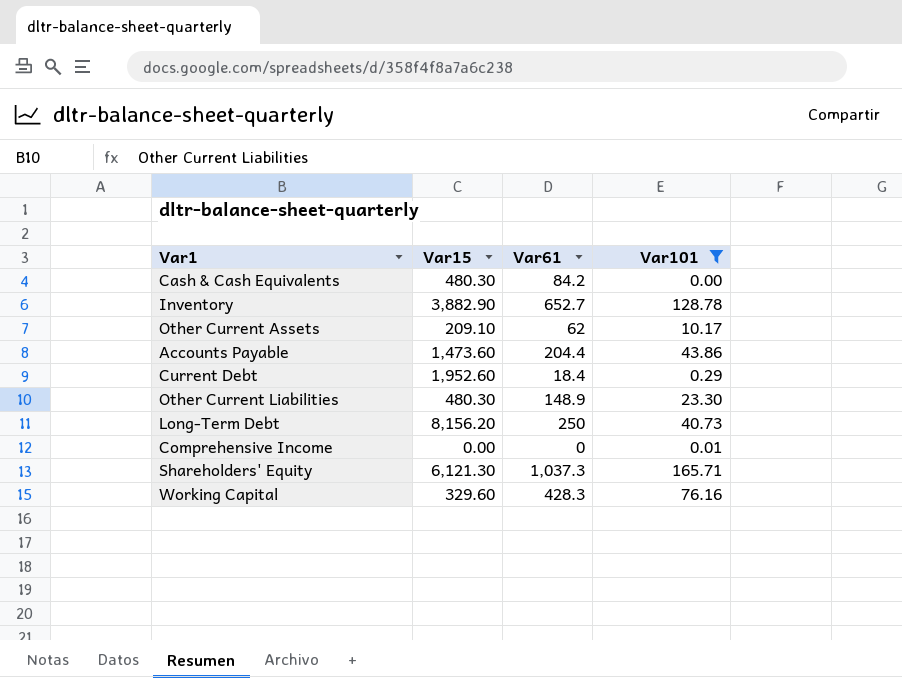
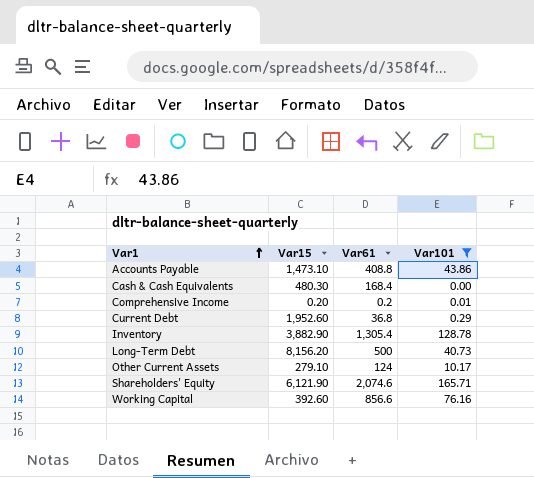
row order: none -> Var1 ascending
row Other Current Liabilities: 480.30 | 148.9 | 23.30 -> none
Accounts Payable | Var15: 1,473.60 -> 1,473.10
Accounts Payable | Var61: 204.4 -> 408.8
Cash & Cash Equivalents | Var61: 84.2 -> 168.4
Comprehensive Income | Var15: 0.00 -> 0.20
Comprehensive Income | Var61: 0 -> 0.2
Current Debt | Var61: 18.4 -> 36.8
Inventory | Var61: 652.7 -> 1,305.4
Long-Term Debt | Var61: 250 -> 500
Other Current Assets | Var15: 209.10 -> 279.10
Other Current Assets | Var61: 62 -> 124
Shareholders' Equity | Var15: 6,121.30 -> 6,121.90
Shareholders' Equity | Var61: 1,037.3 -> 2,074.6
Working Capital | Var15: 329.60 -> 392.60
Working Capital | Var61: 428.3 -> 856.6

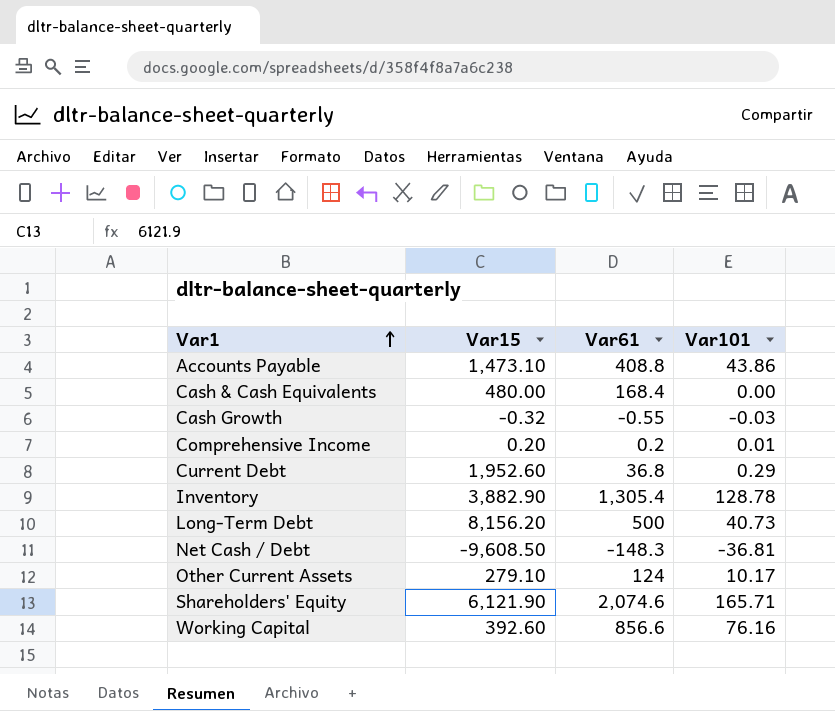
filter: Var101 >= 0.00 -> none
Cash & Cash Equivalents | Var15: 480.30 -> 480.00

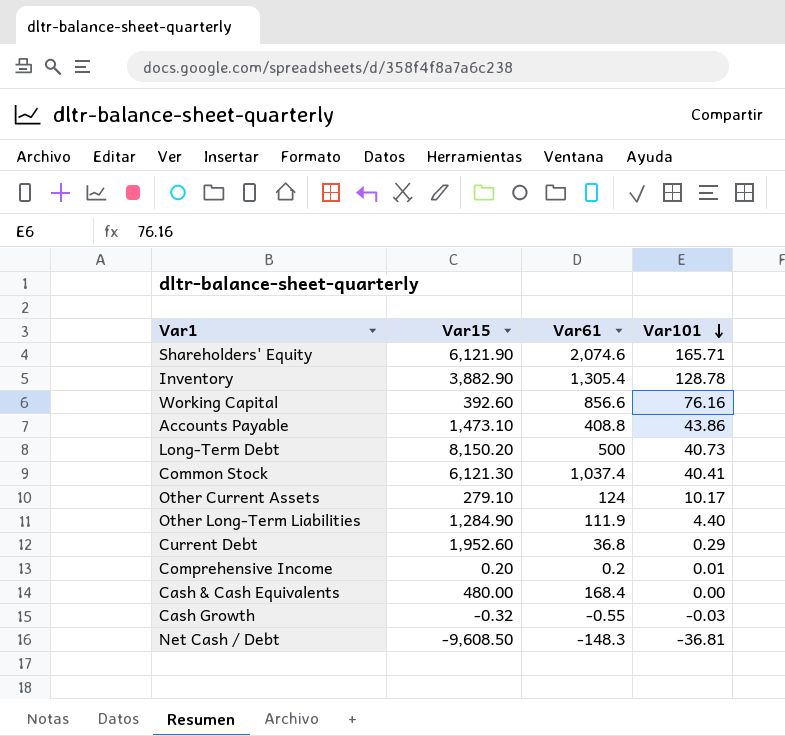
row order: Var1 ascending -> Var101 descending
Long-Term Debt | Var15: 8,156.20 -> 8,150.20
row Common Stock: none -> 6,121.30 | 1,037.4 | 40.41
row Other Long-Term Liabilities: none -> 1,284.90 | 111.9 | 4.40

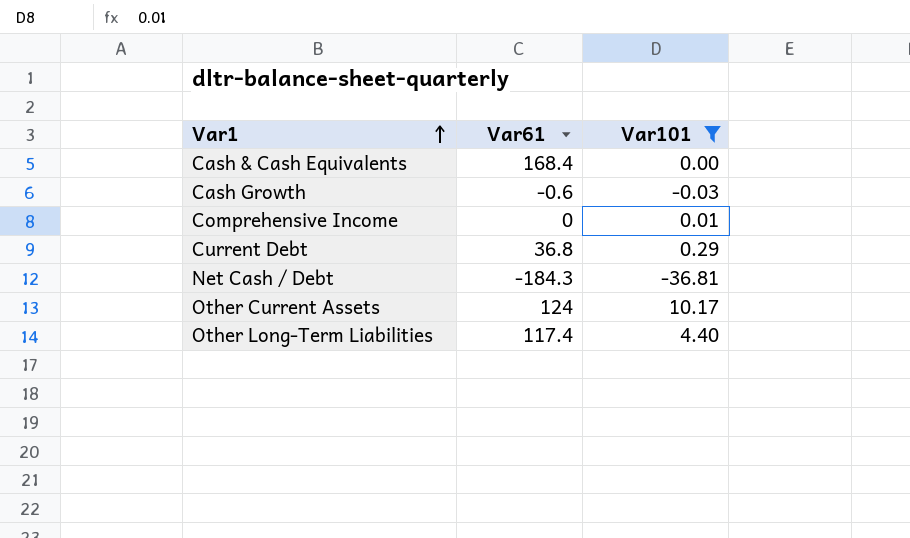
filter: none -> Var101 <= 10.17
row order: Var101 descending -> Var1 ascending
column Var15 | position: 2 -> none
Cash Growth | Var61: -0.55 -> -0.6
Comprehensive Income | Var61: 0.2 -> 0
Net Cash / Debt | Var61: -148.3 -> -184.3
Other Long-Term Liabilities | Var61: 111.9 -> 117.4

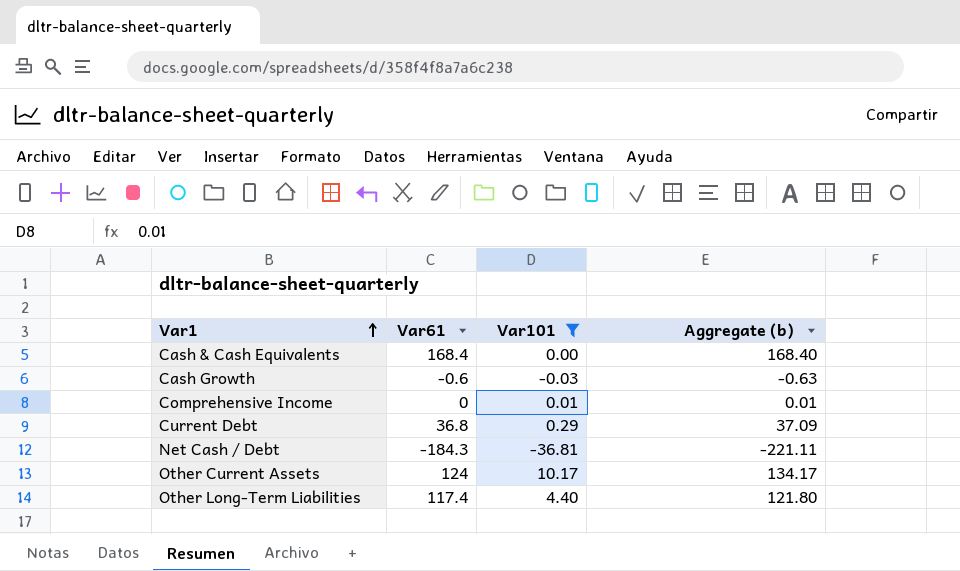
column Aggregate (b) | formula: none -> [Var61] + [Var101]

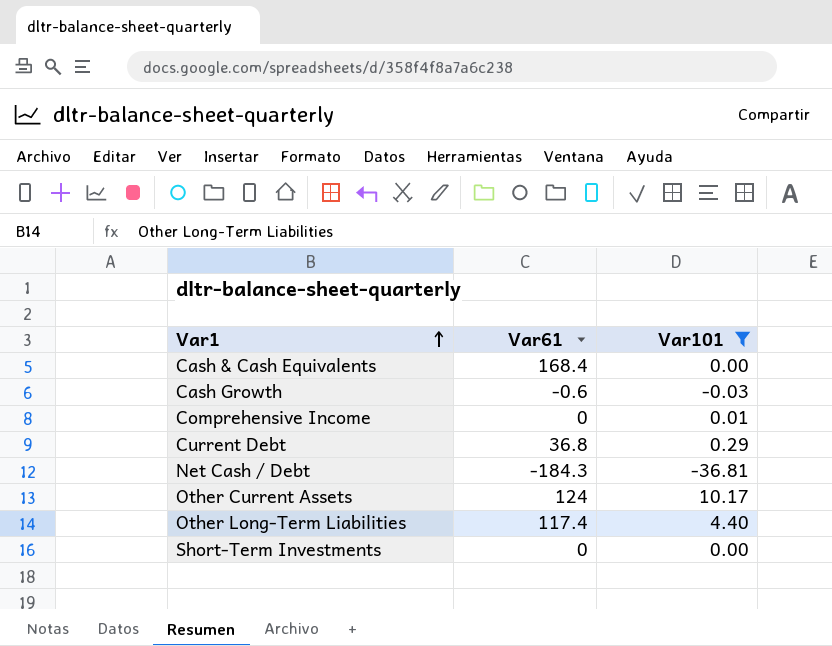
column Aggregate (b) | formula: [Var61] + [Var101] -> none
row Short-Term Investments: none -> 0 | 0.00

